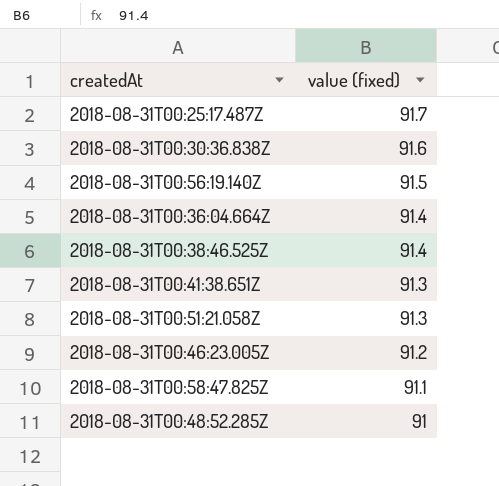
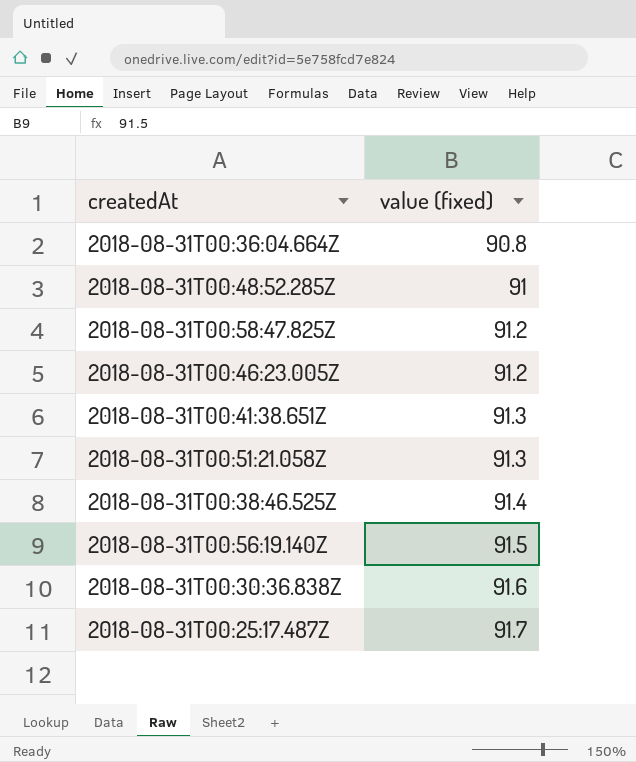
row order: value (fixed) descending -> value (fixed) ascending
2018-08-31T00:36:04.664Z | value (fixed): 91.4 -> 90.8
2018-08-31T00:58:47.825Z | value (fixed): 91.1 -> 91.2

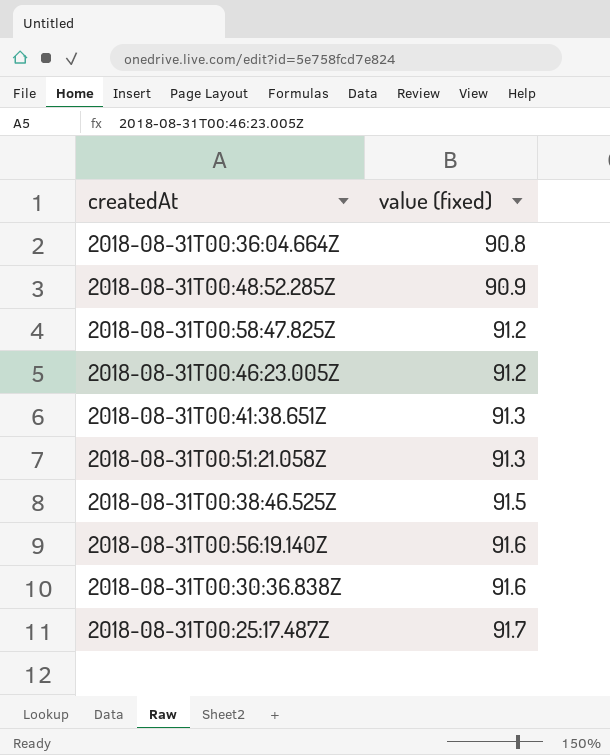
2018-08-31T00:48:52.285Z | value (fixed): 91 -> 90.9
2018-08-31T00:38:46.525Z | value (fixed): 91.4 -> 91.5
2018-08-31T00:56:19.140Z | value (fixed): 91.5 -> 91.6

